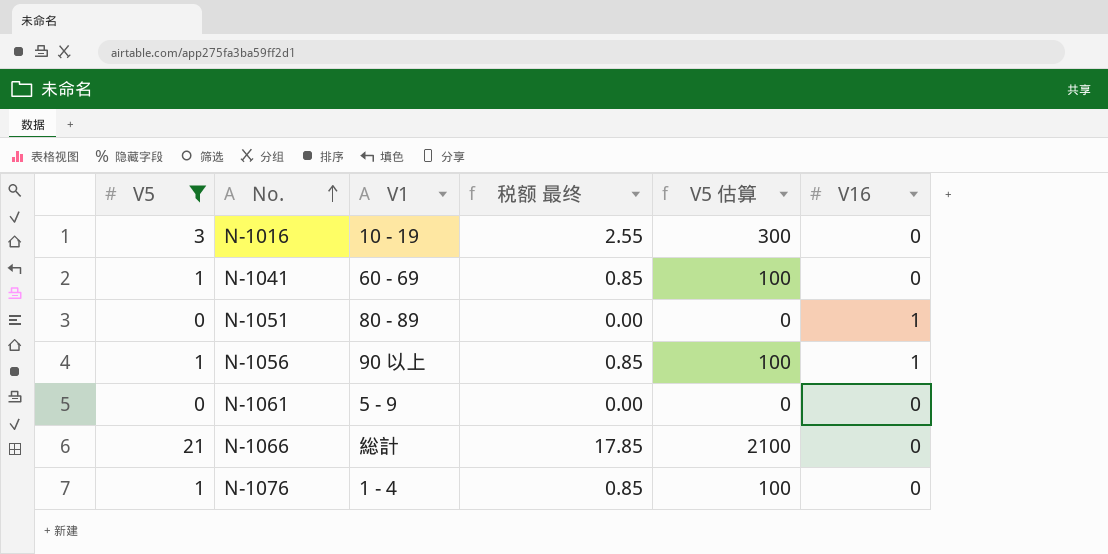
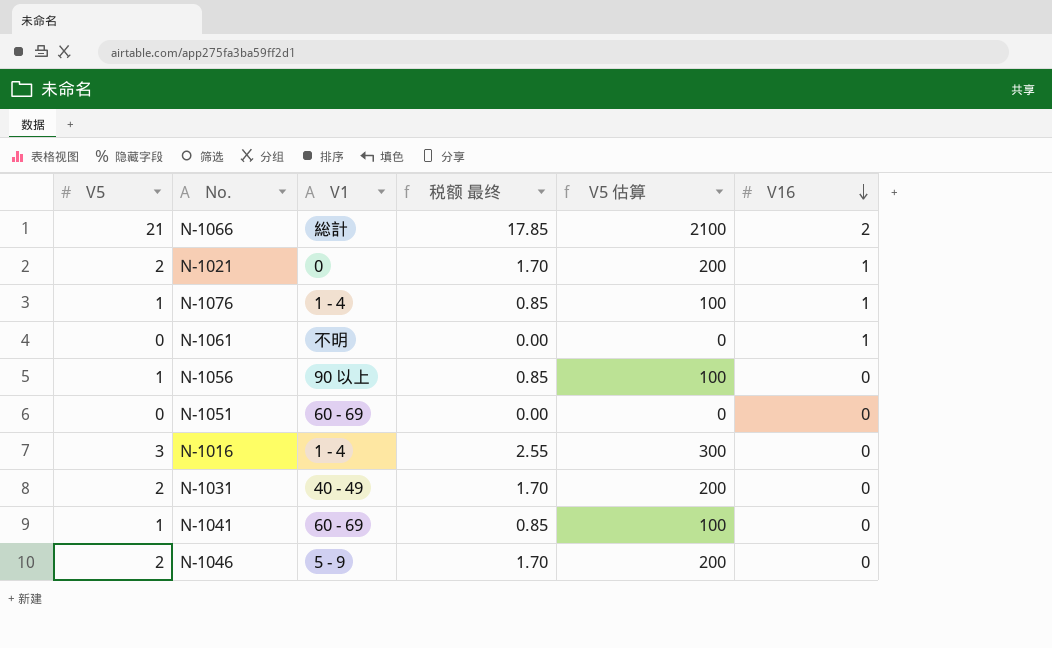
filter: V5 != 2 -> none
row order: No. ascending -> V16 descending
N-1066 | V16: 0 -> 2
N-1076 | V16: 0 -> 1
N-1061 | V1: 5 - 9 -> 不明
N-1061 | V16: 0 -> 1
N-1056 | V16: 1 -> 0
N-1051 | V1: 80 - 89 -> 60 - 69
N-1051 | V16: 1 -> 0
N-1016 | V1: 10 - 19 -> 1 - 4

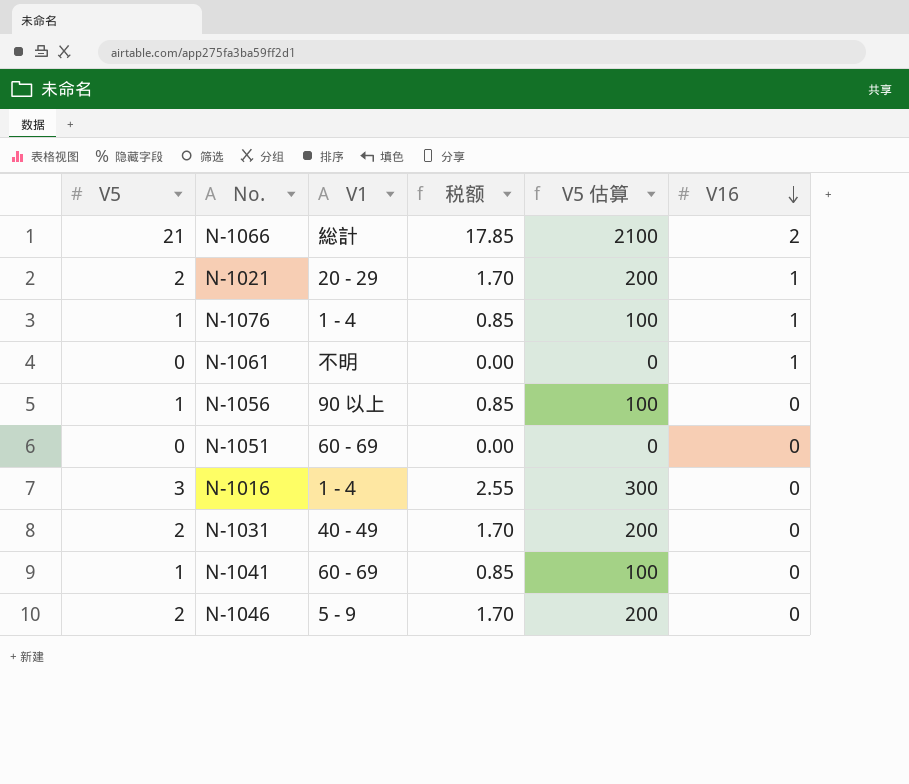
column name: 税额 最终 -> 税额
N-1021 | V1: 0 -> 20 - 29

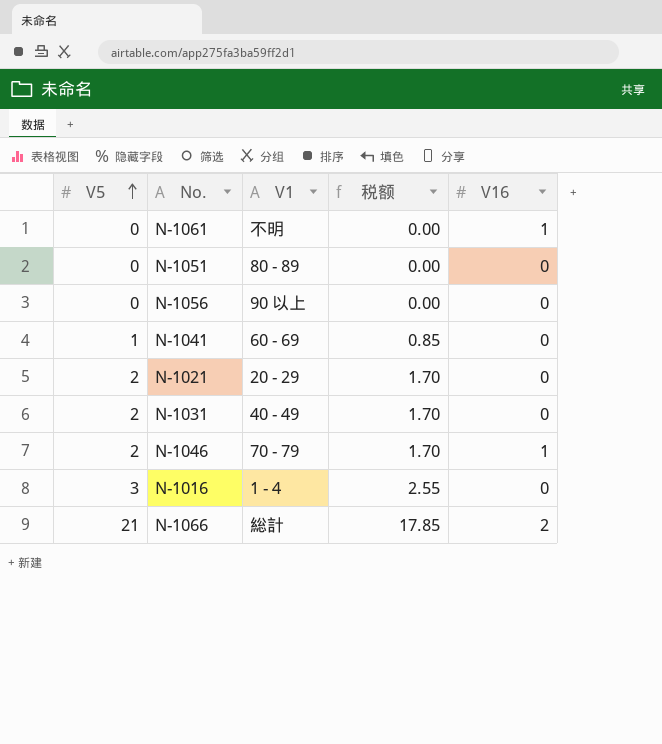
row order: V16 descending -> V5 ascending
column V5 估算 | formula: [V5] * 100 -> none
row N-1076: 1 | 1 - 4 | 0.85 | 100 | 1 -> none
N-1051 | V1: 60 - 69 -> 80 - 89
N-1056 | V5: 1 -> 0
N-1056 | 税额: 0.85 -> 0.00
N-1021 | V16: 1 -> 0
N-1046 | V1: 5 - 9 -> 70 - 79
N-1046 | V16: 0 -> 1

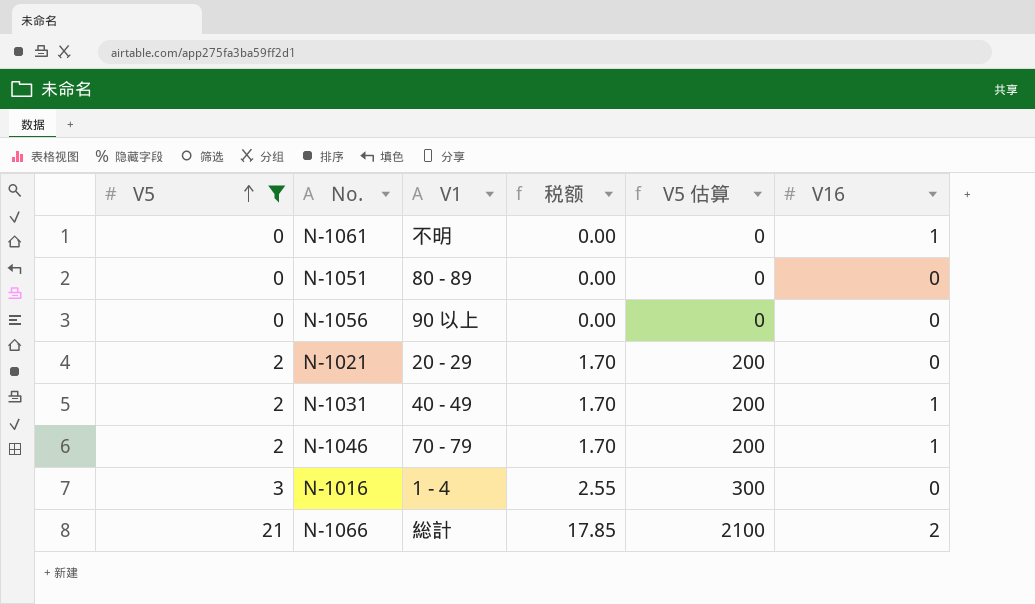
filter: none -> V5 != 1
column V5 估算 | formula: none -> [V5] * 100
N-1031 | V16: 0 -> 1

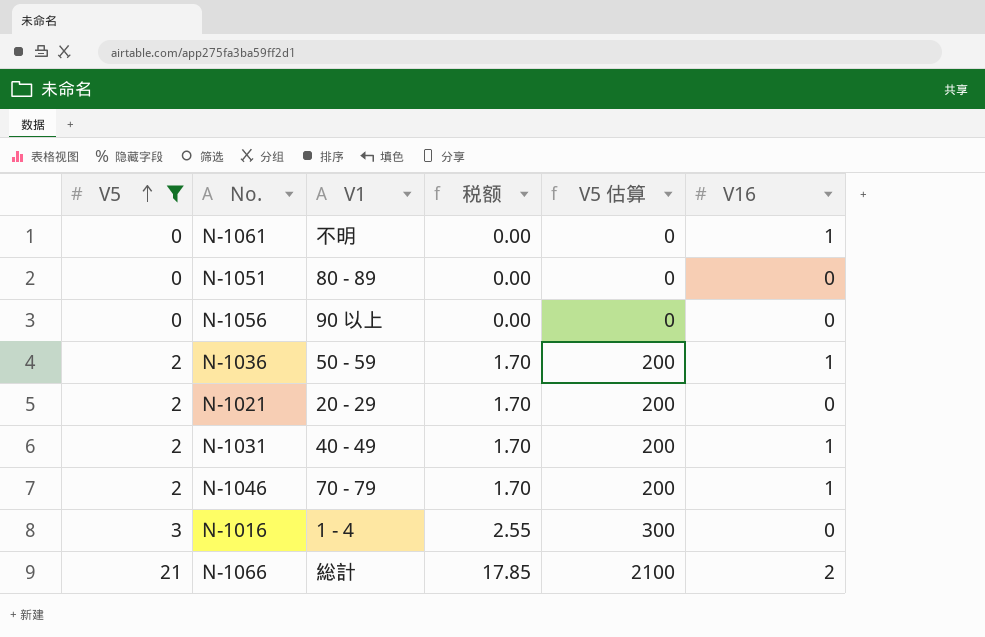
row N-1036: none -> 2 | 50 - 59 | 1.70 | 200 | 1

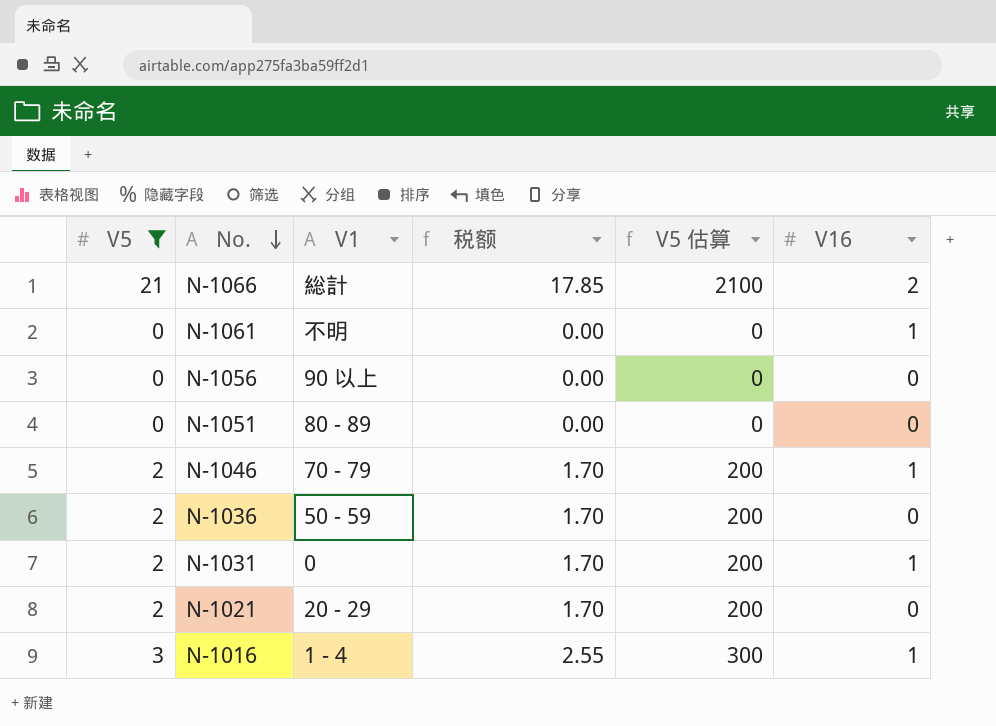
row order: V5 ascending -> No. descending
N-1036 | V16: 1 -> 0
N-1031 | V1: 40 - 49 -> 0
N-1016 | V16: 0 -> 1

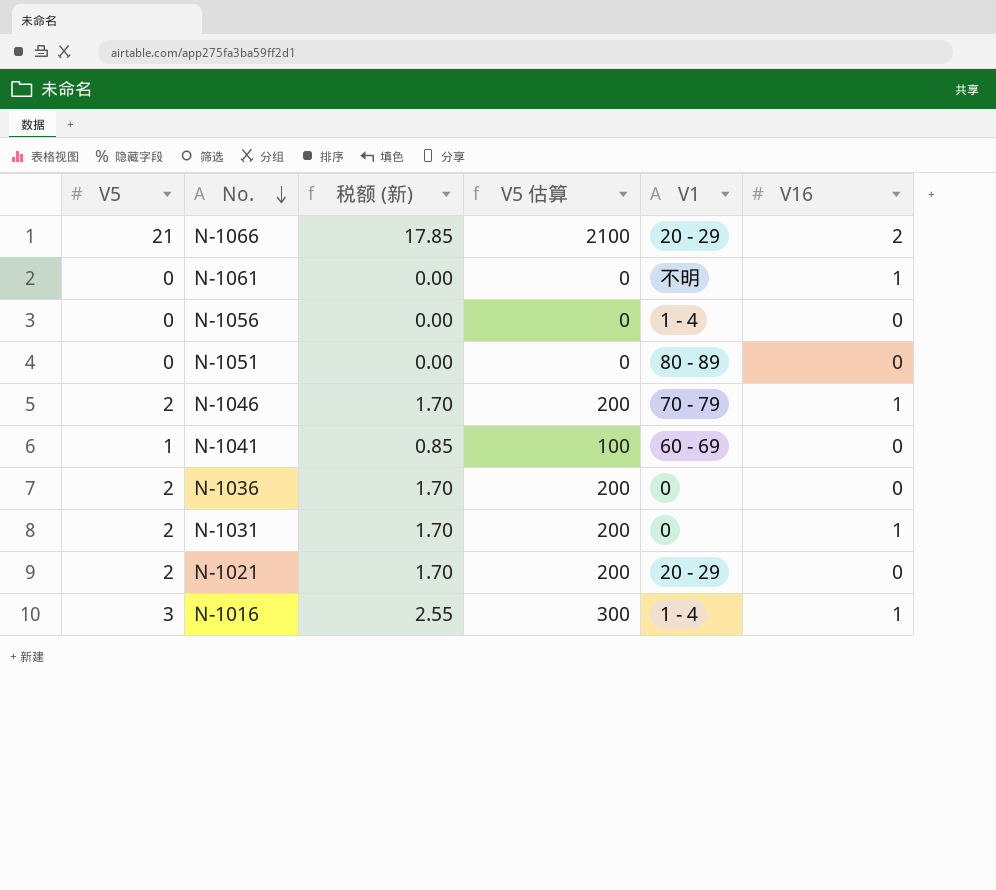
filter: V5 != 1 -> none
column name: 税额 -> 税额 (新)
column V1 | position: 3 -> 5
N-1066 | V1: 総計 -> 20 - 29
N-1056 | V1: 90 以上 -> 1 - 4
N-1036 | V1: 50 - 59 -> 0

